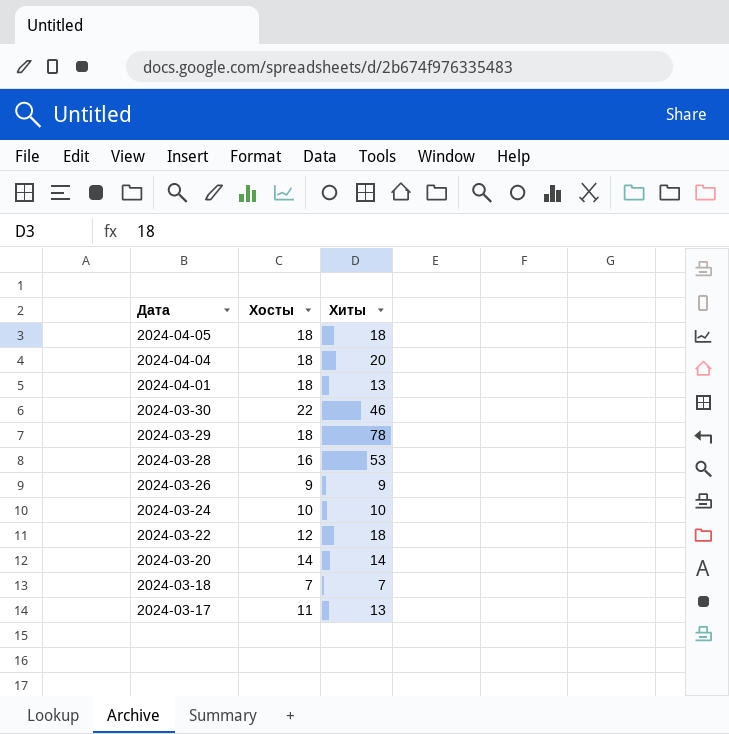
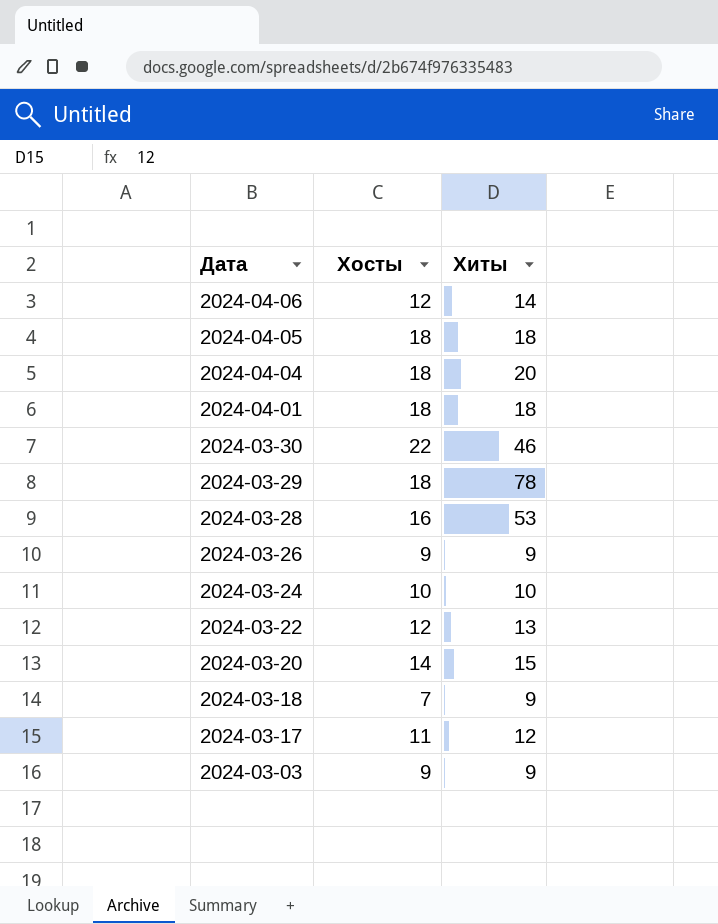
row 2024-04-06: none -> 12 | 14
2024-04-01 | Хиты: 13 -> 18
2024-03-22 | Хиты: 18 -> 13
2024-03-20 | Хиты: 14 -> 15
2024-03-18 | Хиты: 7 -> 9
2024-03-17 | Хиты: 13 -> 12
row 2024-03-03: none -> 9 | 9

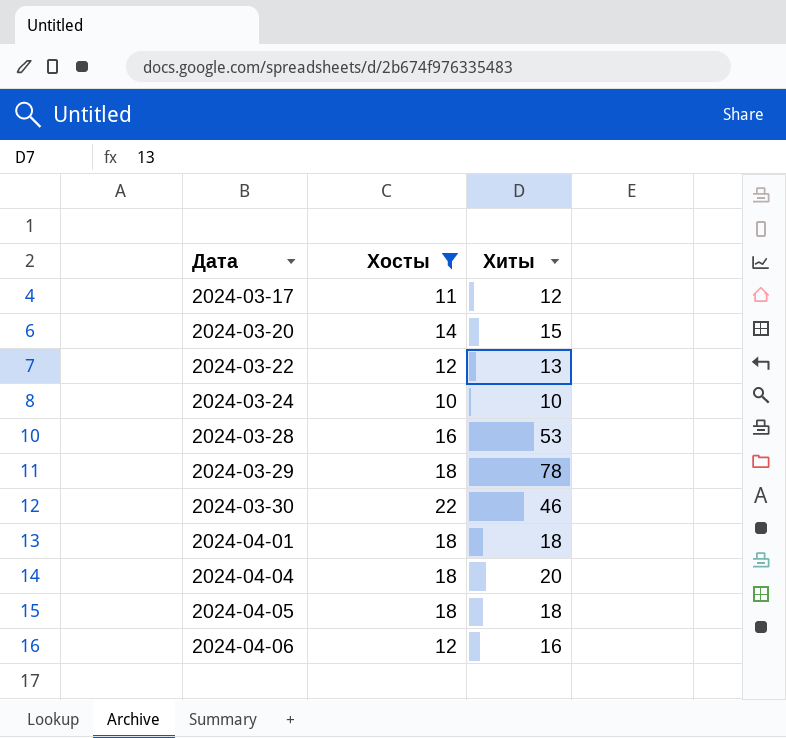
filter: none -> Хосты >= 10
row order: Дата descending -> Дата ascending
2024-04-06 | Хиты: 14 -> 16

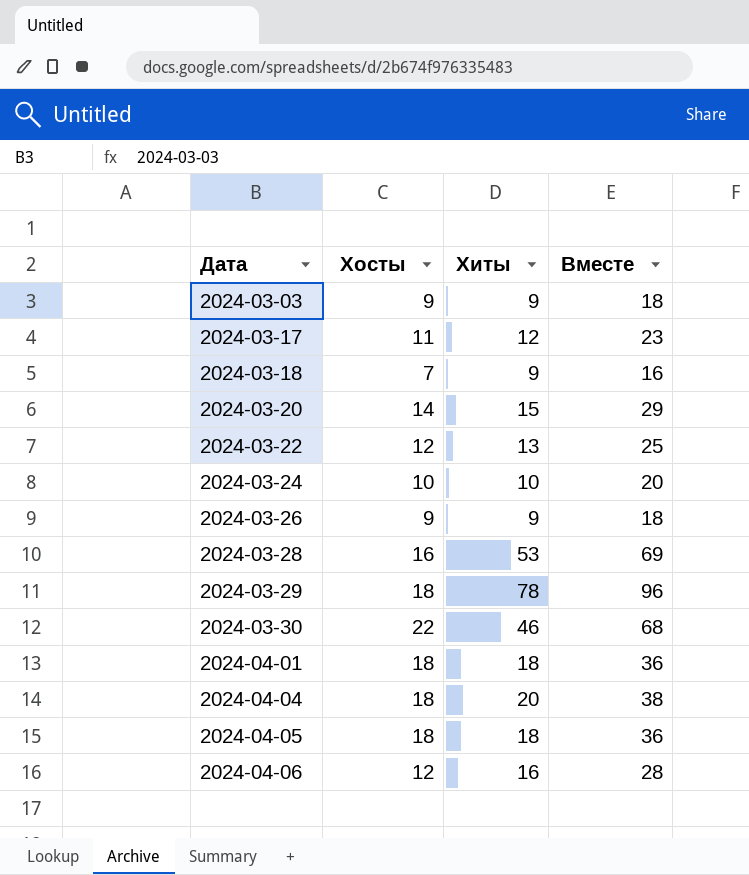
filter: Хосты >= 10 -> none
column Вместе | formula: none -> [Хосты] + [Хиты]

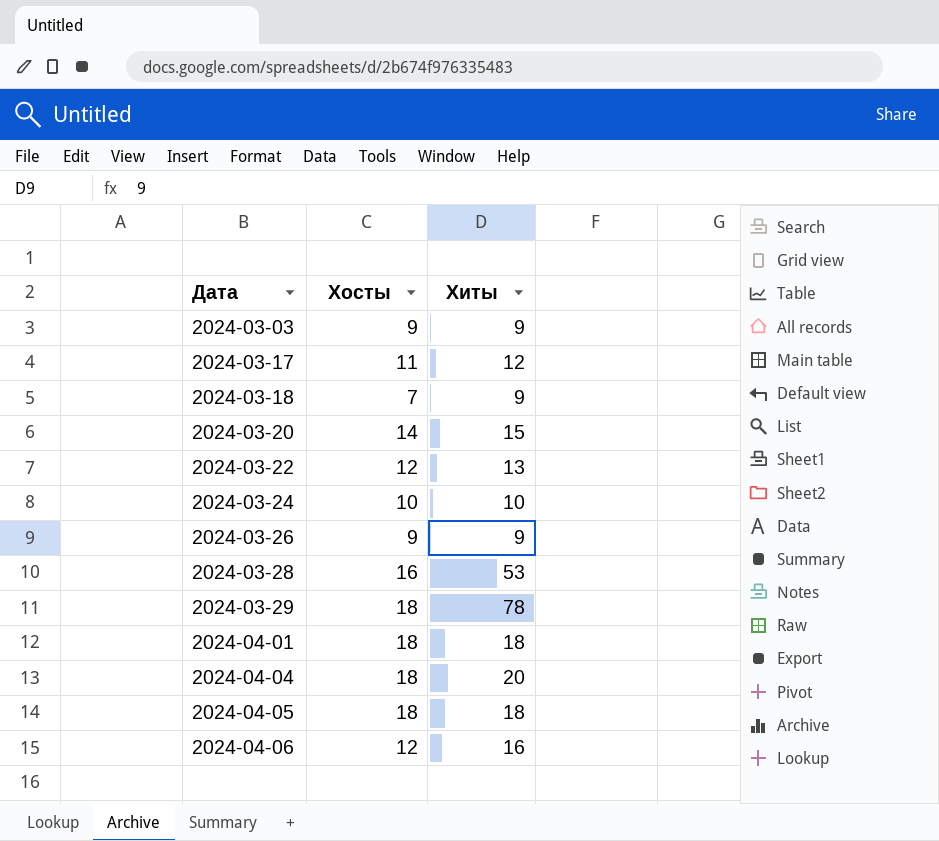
column Вместе | formula: [Хосты] + [Хиты] -> none
row 2024-03-30: 22 | 46 | 68 -> none

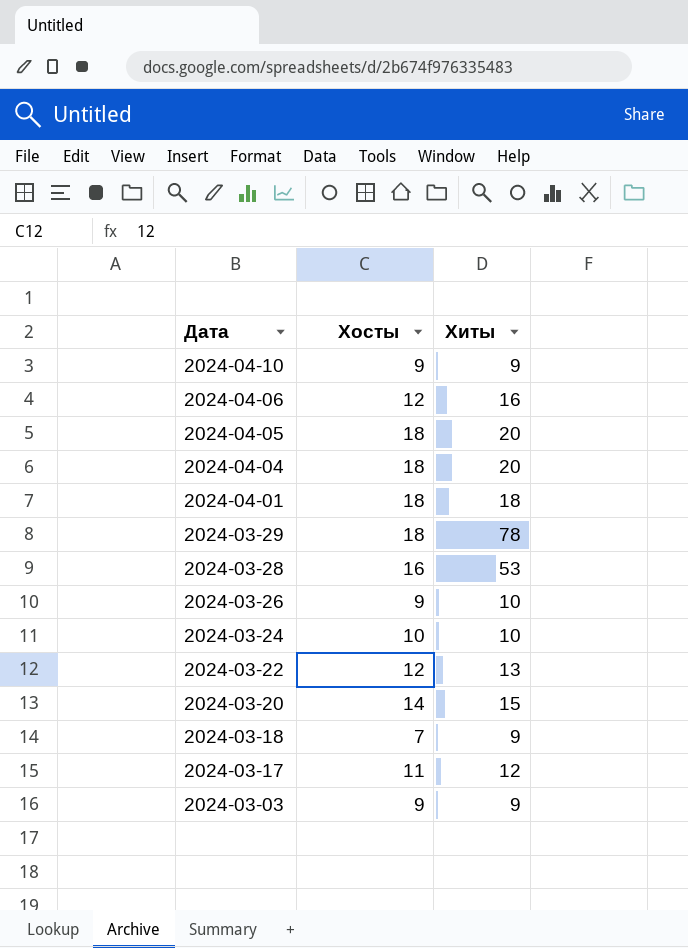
row order: Дата ascending -> Дата descending
row 2024-04-10: none -> 9 | 9
2024-04-05 | Хиты: 18 -> 20
2024-03-26 | Хиты: 9 -> 10

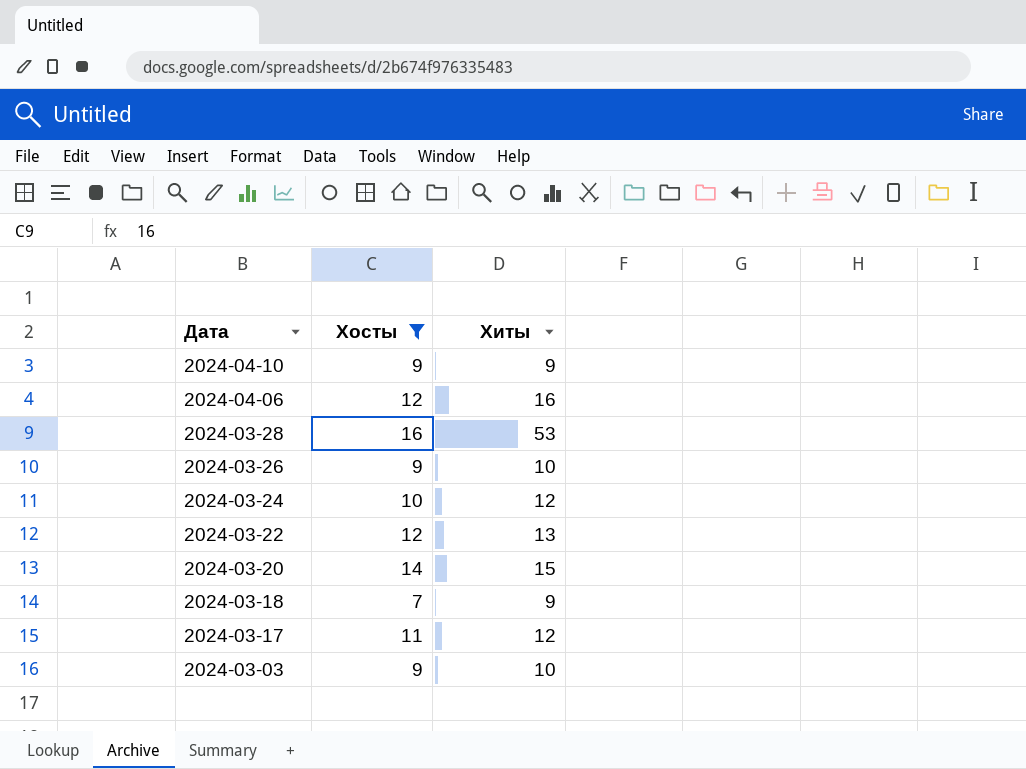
filter: none -> Хосты != 18
2024-03-24 | Хиты: 10 -> 12
2024-03-03 | Хиты: 9 -> 10

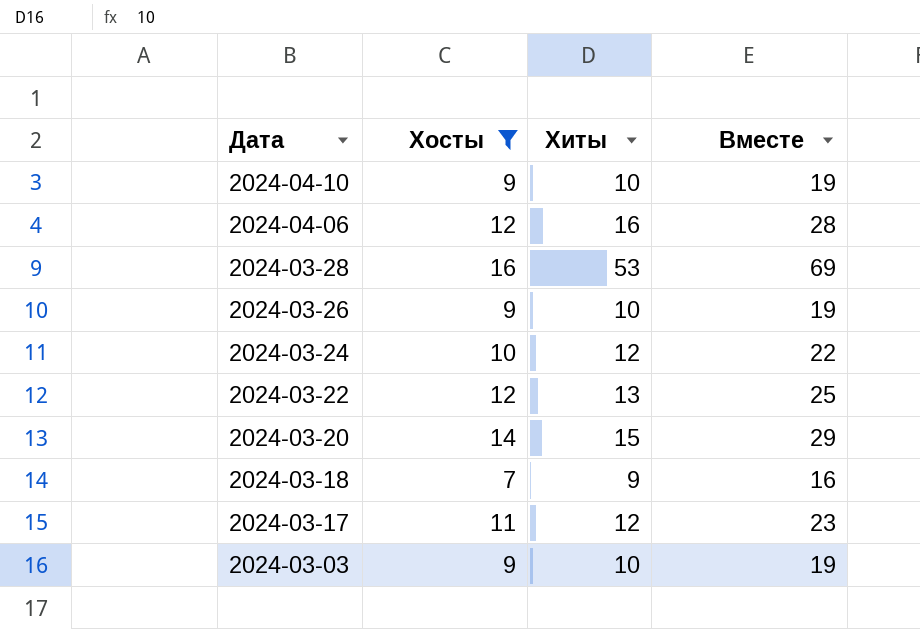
column Вместе | formula: none -> [Хосты] + [Хиты]
2024-04-10 | Хиты: 9 -> 10

